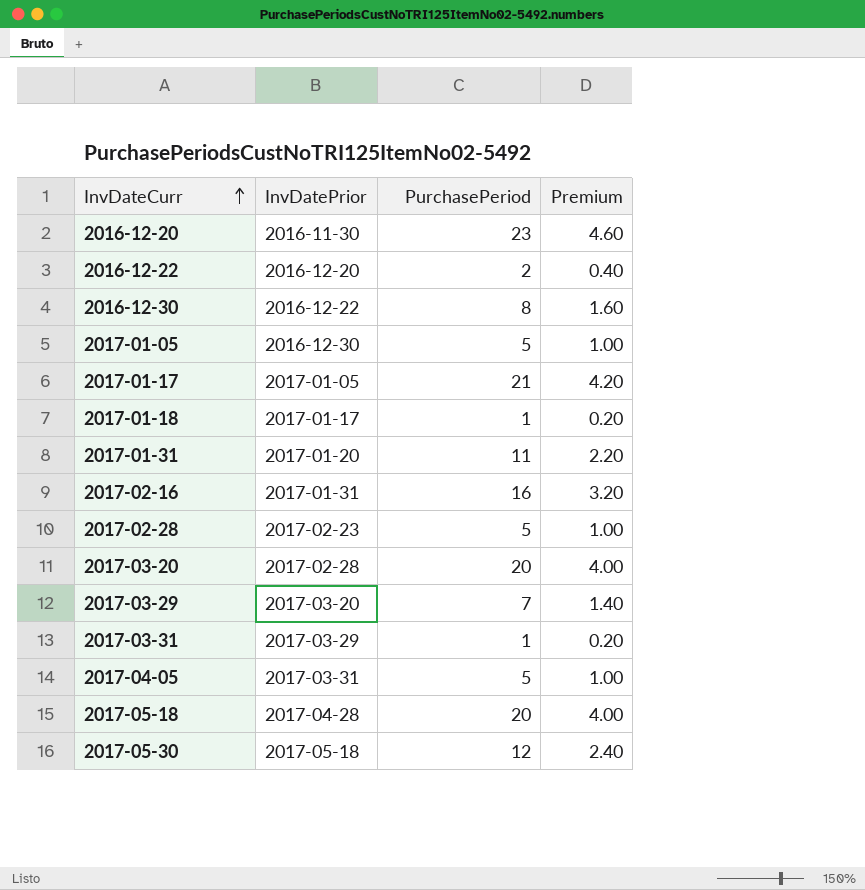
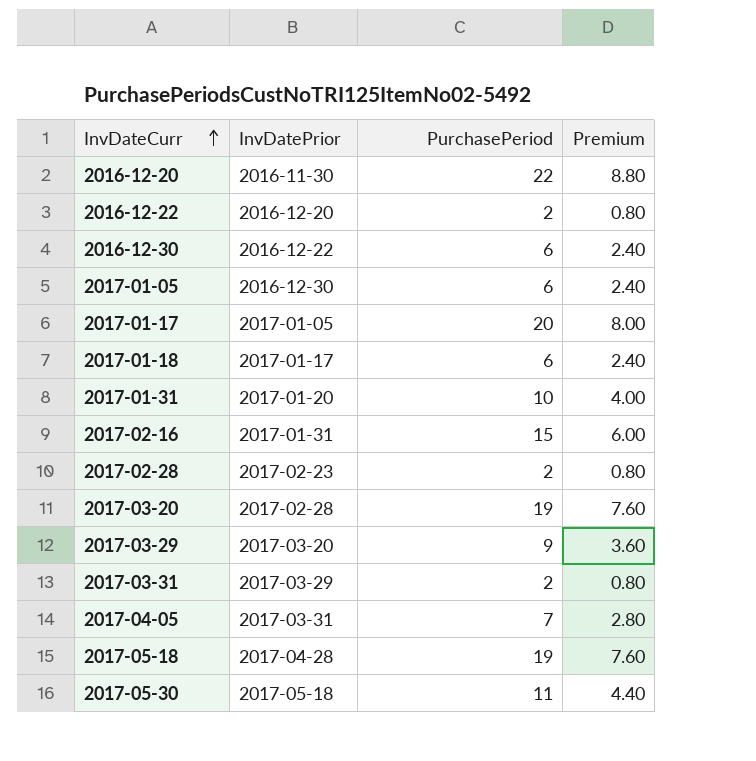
column Premium | formula: [PurchasePeriod] * 0.2 -> [PurchasePeriod] * 0.4
2016-12-20 | PurchasePeriod: 23 -> 22
2016-12-30 | PurchasePeriod: 8 -> 6
2017-01-05 | PurchasePeriod: 5 -> 6
2017-01-17 | PurchasePeriod: 21 -> 20
2017-01-18 | PurchasePeriod: 1 -> 6
2017-01-31 | PurchasePeriod: 11 -> 10
2017-02-16 | PurchasePeriod: 16 -> 15
2017-02-28 | PurchasePeriod: 5 -> 2
2017-03-20 | PurchasePeriod: 20 -> 19
2017-03-29 | PurchasePeriod: 7 -> 9
2017-03-31 | PurchasePeriod: 1 -> 2
2017-04-05 | PurchasePeriod: 5 -> 7
2017-05-18 | PurchasePeriod: 20 -> 19
2017-05-30 | PurchasePeriod: 12 -> 11

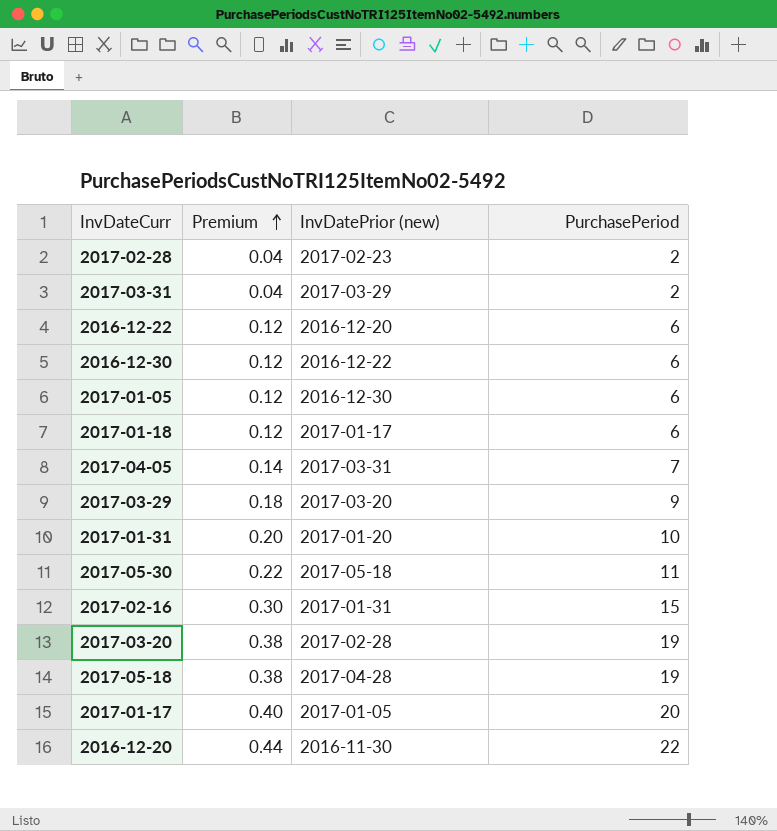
row order: InvDateCurr ascending -> Premium ascending
column Premium | formula: [PurchasePeriod] * 0.4 -> [PurchasePeriod] * 0.02
column Premium | position: 4 -> 2
column name: InvDatePrior -> InvDatePrior (new)
2016-12-22 | PurchasePeriod: 2 -> 6

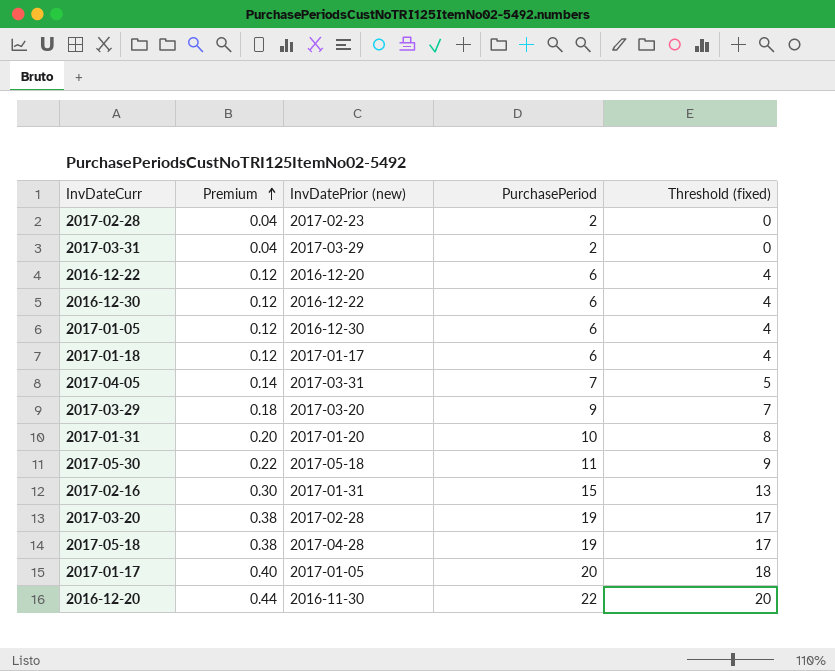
column Threshold (fixed) | formula: none -> [PurchasePeriod] - 2

